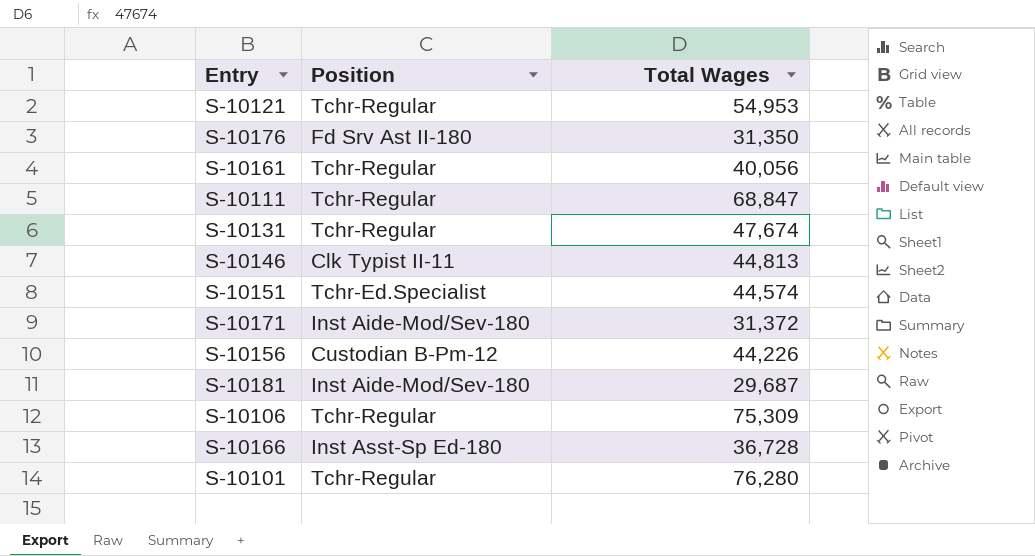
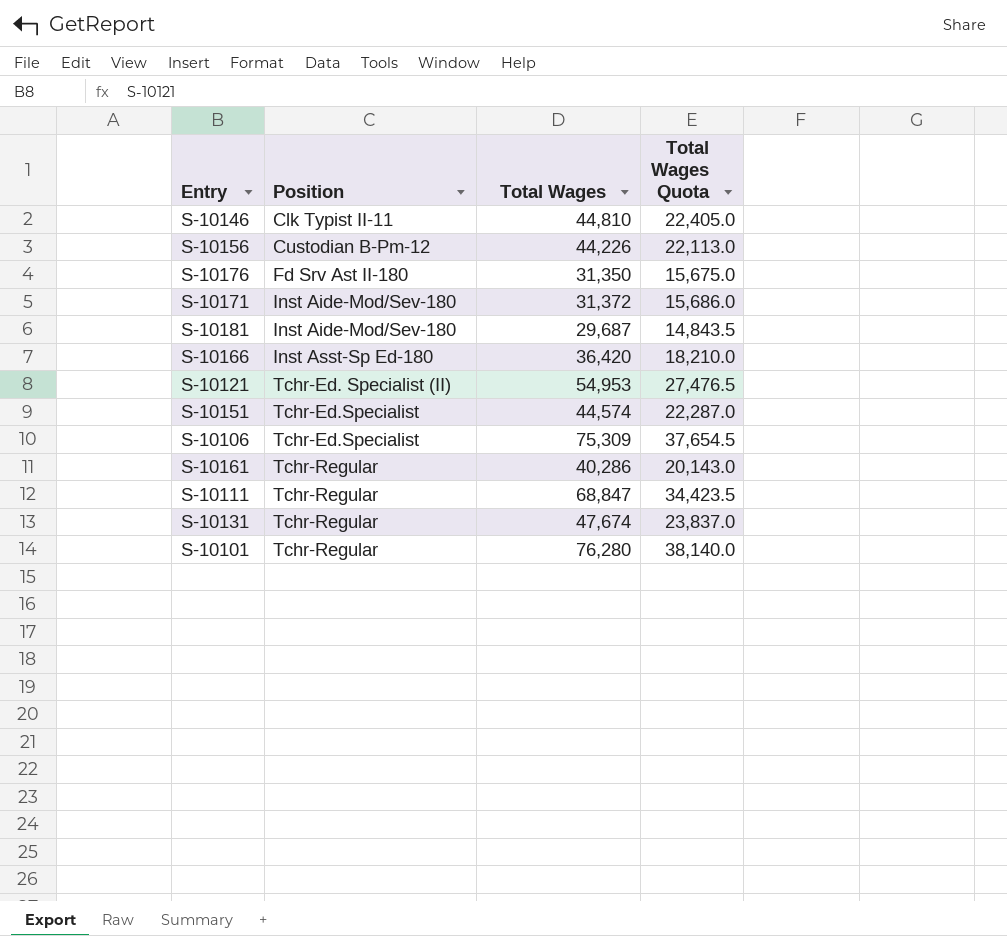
row order: none -> Position ascending
column Total Wages Quota | formula: none -> [Total Wages] * 0.5
S-10146 | Total Wages: 44,813 -> 44,810
S-10166 | Total Wages: 36,728 -> 36,420
S-10121 | Position: Tchr-Regular -> Tchr-Ed. Specialist (II)
S-10106 | Position: Tchr-Regular -> Tchr-Ed.Specialist
S-10161 | Total Wages: 40,056 -> 40,286

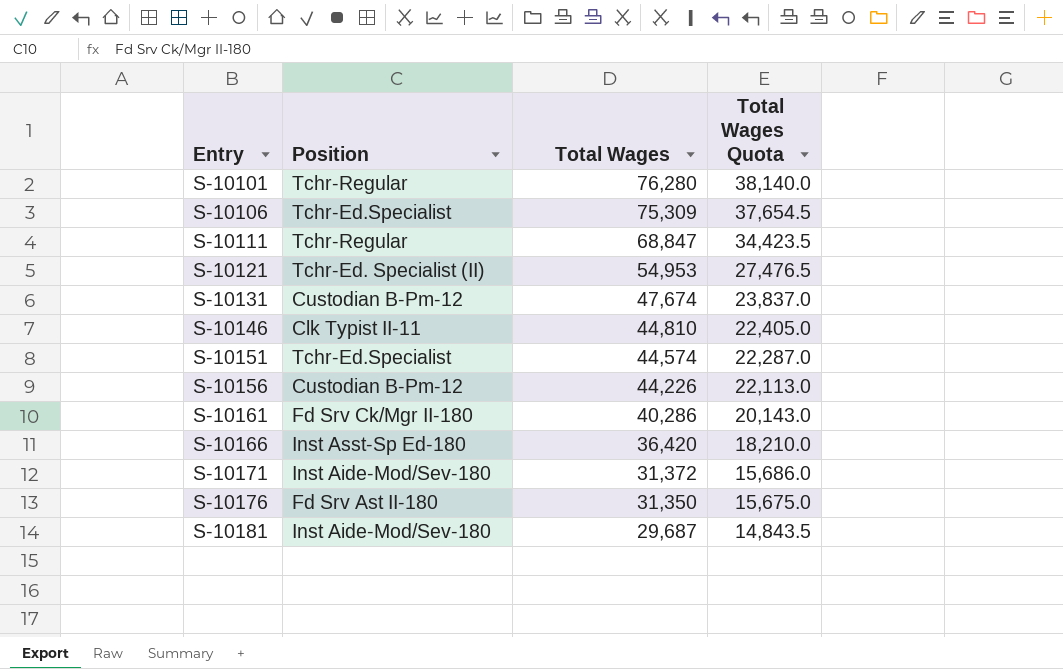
row order: Position ascending -> Entry ascending
S-10131 | Position: Tchr-Regular -> Custodian B-Pm-12
S-10161 | Position: Tchr-Regular -> Fd Srv Ck/Mgr II-180

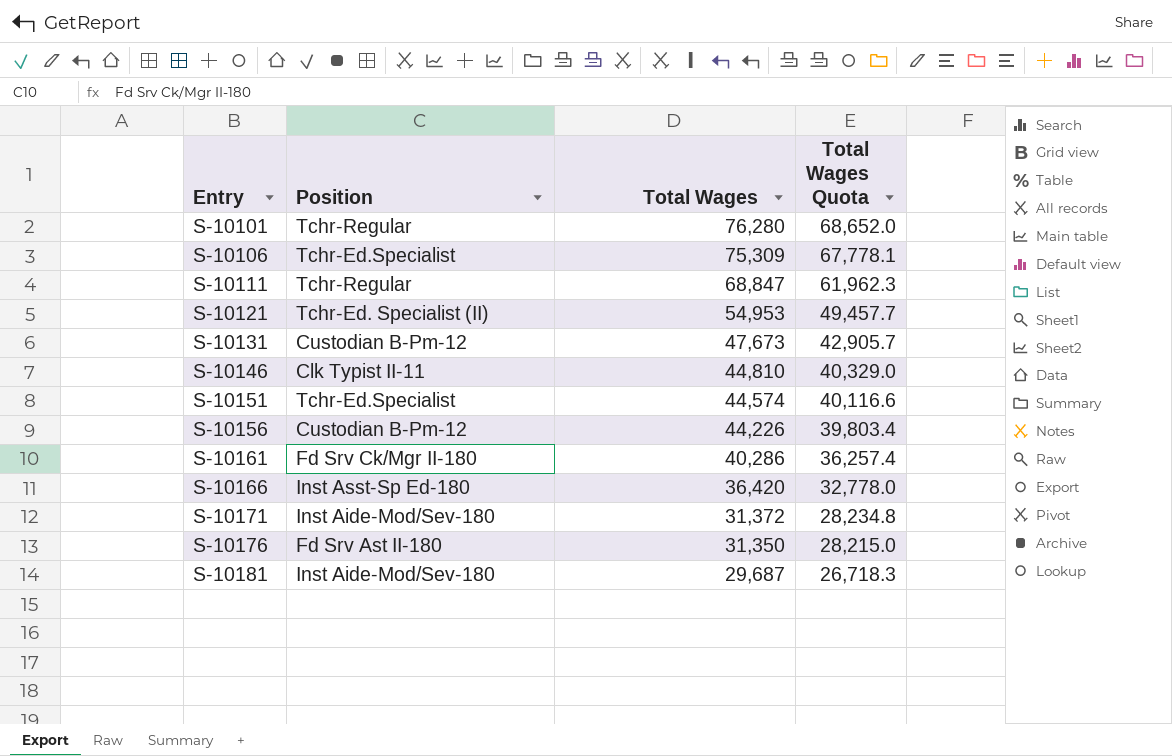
column Total Wages Quota | formula: [Total Wages] * 0.5 -> [Total Wages] * 0.9
S-10131 | Total Wages: 47,674 -> 47,673

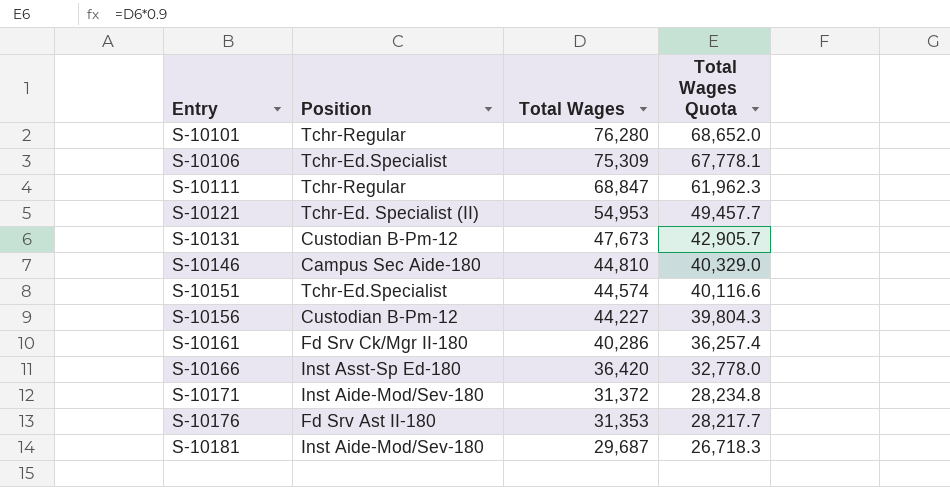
S-10146 | Position: Clk Typist II-11 -> Campus Sec Aide-180
S-10156 | Total Wages: 44,226 -> 44,227
S-10156 | Total Wages Quota: 39,803.4 -> 39,804.3
S-10176 | Total Wages: 31,350 -> 31,353
S-10176 | Total Wages Quota: 28,215.0 -> 28,217.7

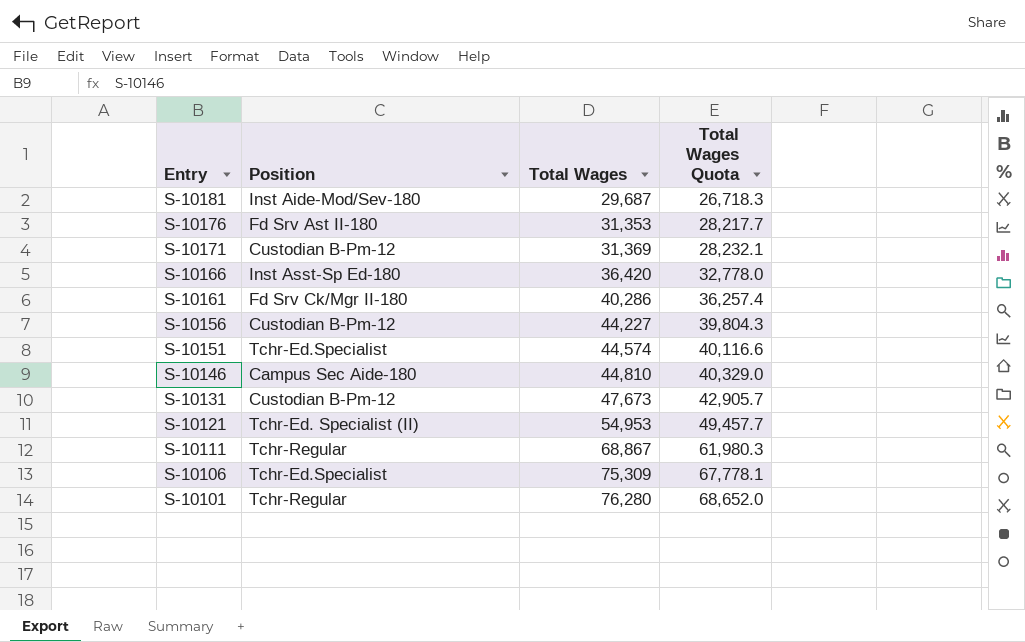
row order: Entry ascending -> Entry descending
S-10171 | Position: Inst Aide-Mod/Sev-180 -> Custodian B-Pm-12
S-10171 | Total Wages: 31,372 -> 31,369
S-10171 | Total Wages Quota: 28,234.8 -> 28,232.1
S-10111 | Total Wages: 68,847 -> 68,867
S-10111 | Total Wages Quota: 61,962.3 -> 61,980.3

